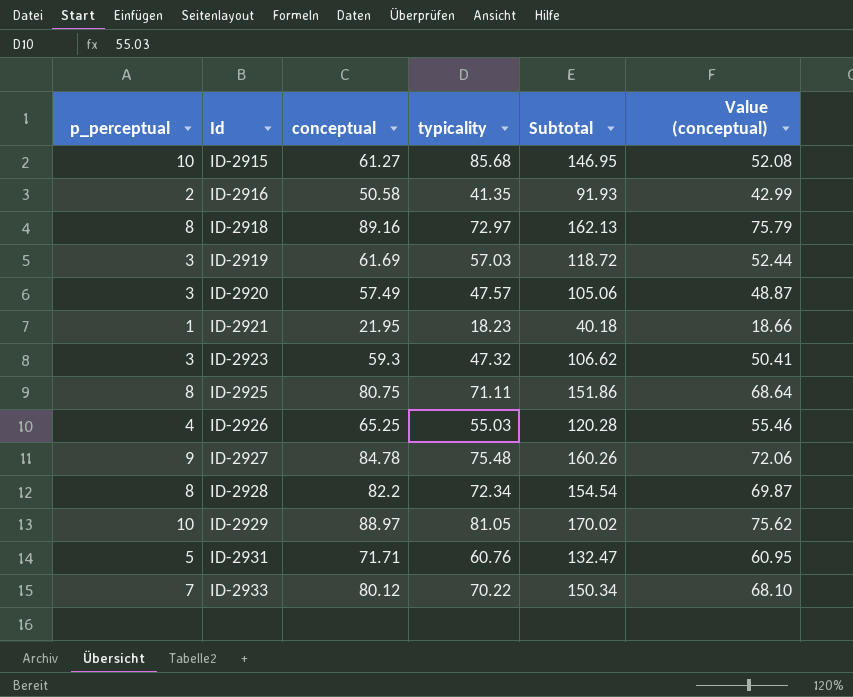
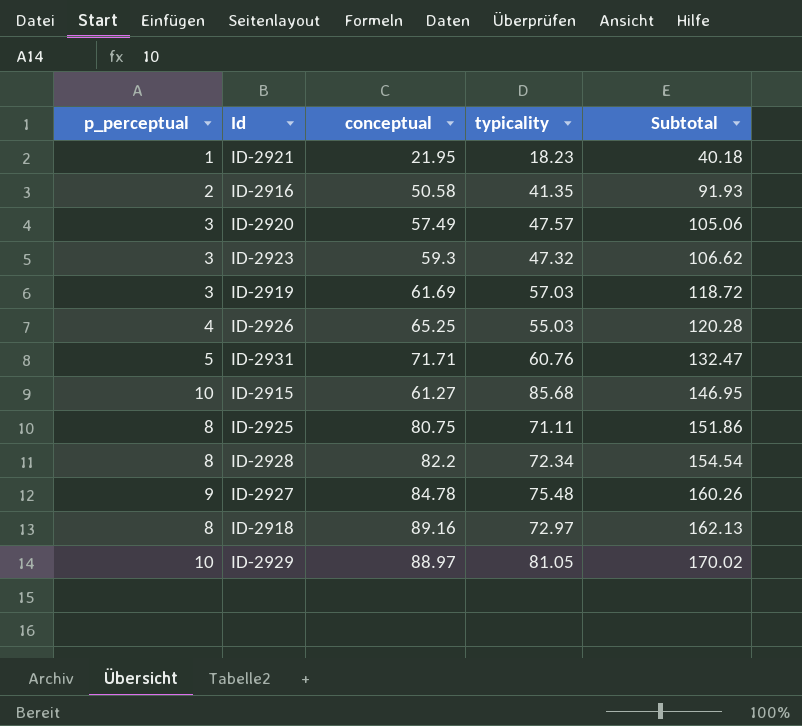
row order: Id ascending -> Subtotal ascending
column Value (conceptual) | formula: [conceptual] * 0.85 -> none
row ID-2933: 7 | 80.12 | 70.22 | 150.34 | 68.10 -> none

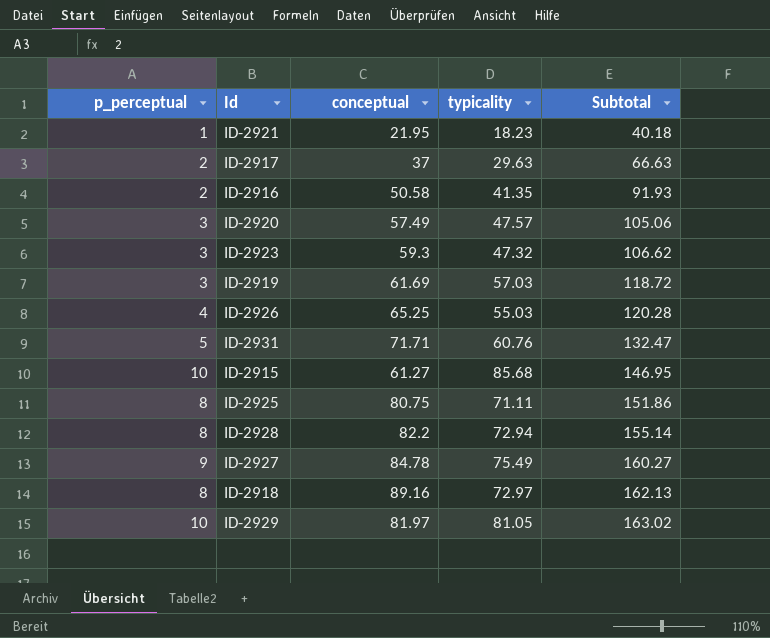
row ID-2917: none -> 2 | 37 | 29.63 | 66.63
ID-2928 | typicality: 72.34 -> 72.94
ID-2928 | Subtotal: 154.54 -> 155.14
ID-2927 | typicality: 75.48 -> 75.49
ID-2927 | Subtotal: 160.26 -> 160.27
ID-2929 | conceptual: 88.97 -> 81.97
ID-2929 | Subtotal: 170.02 -> 163.02

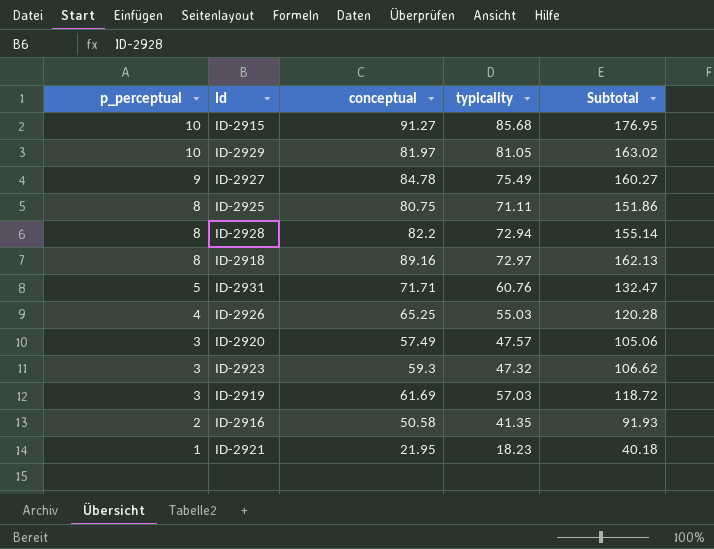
row order: Subtotal ascending -> p_perceptual descending
row ID-2917: 2 | 37 | 29.63 | 66.63 -> none
ID-2915 | conceptual: 61.27 -> 91.27
ID-2915 | Subtotal: 146.95 -> 176.95

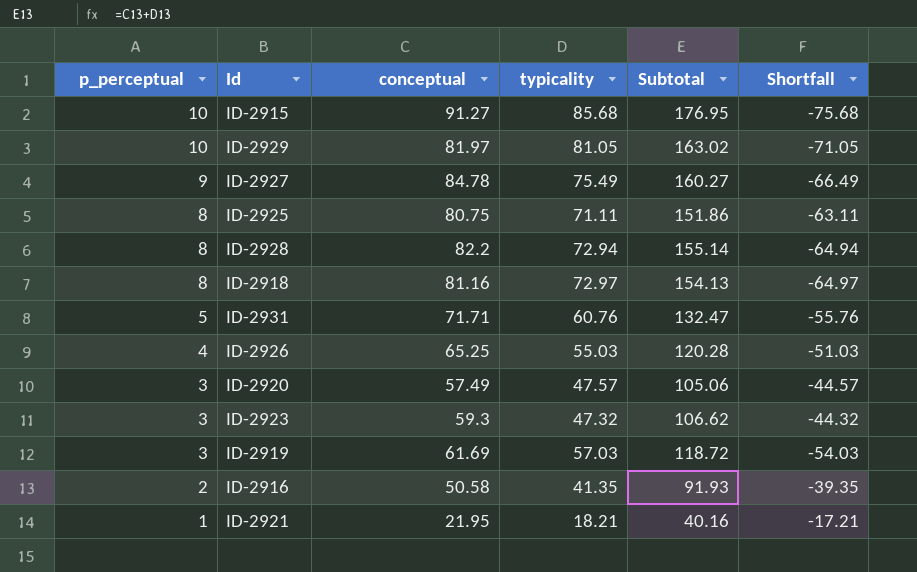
column Shortfall | formula: none -> [p_perceptual] - [typicality]
ID-2918 | conceptual: 89.16 -> 81.16
ID-2918 | Subtotal: 162.13 -> 154.13
ID-2921 | typicality: 18.23 -> 18.21
ID-2921 | Subtotal: 40.18 -> 40.16

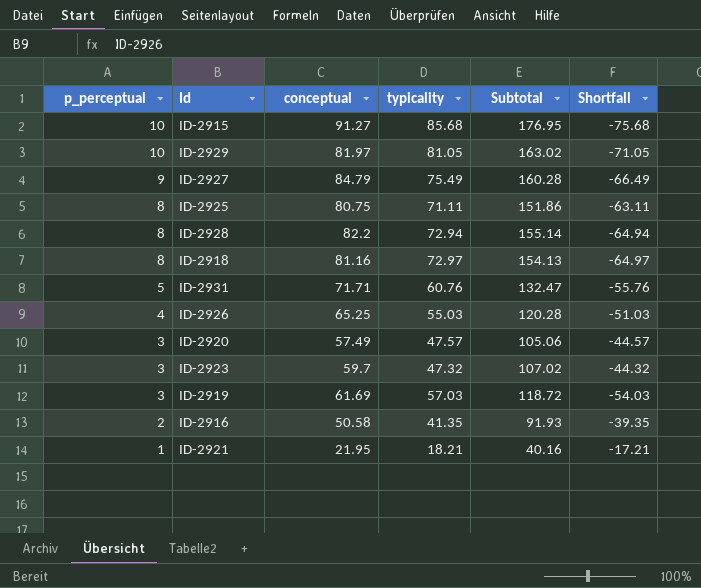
ID-2927 | conceptual: 84.78 -> 84.79
ID-2927 | Subtotal: 160.27 -> 160.28
ID-2923 | conceptual: 59.3 -> 59.7
ID-2923 | Subtotal: 106.62 -> 107.02

